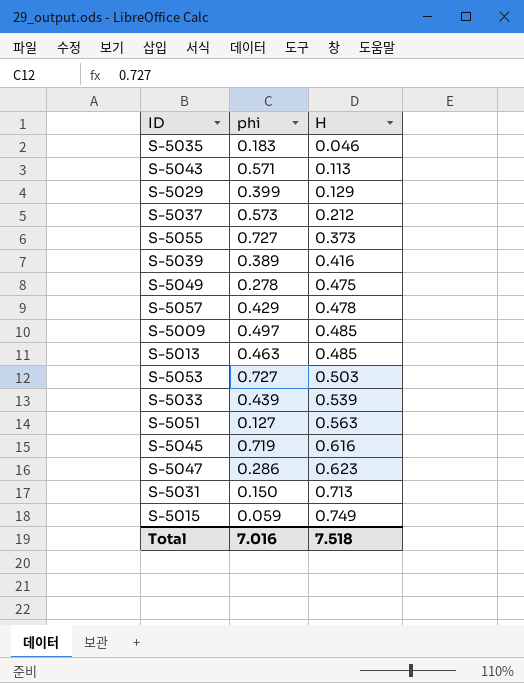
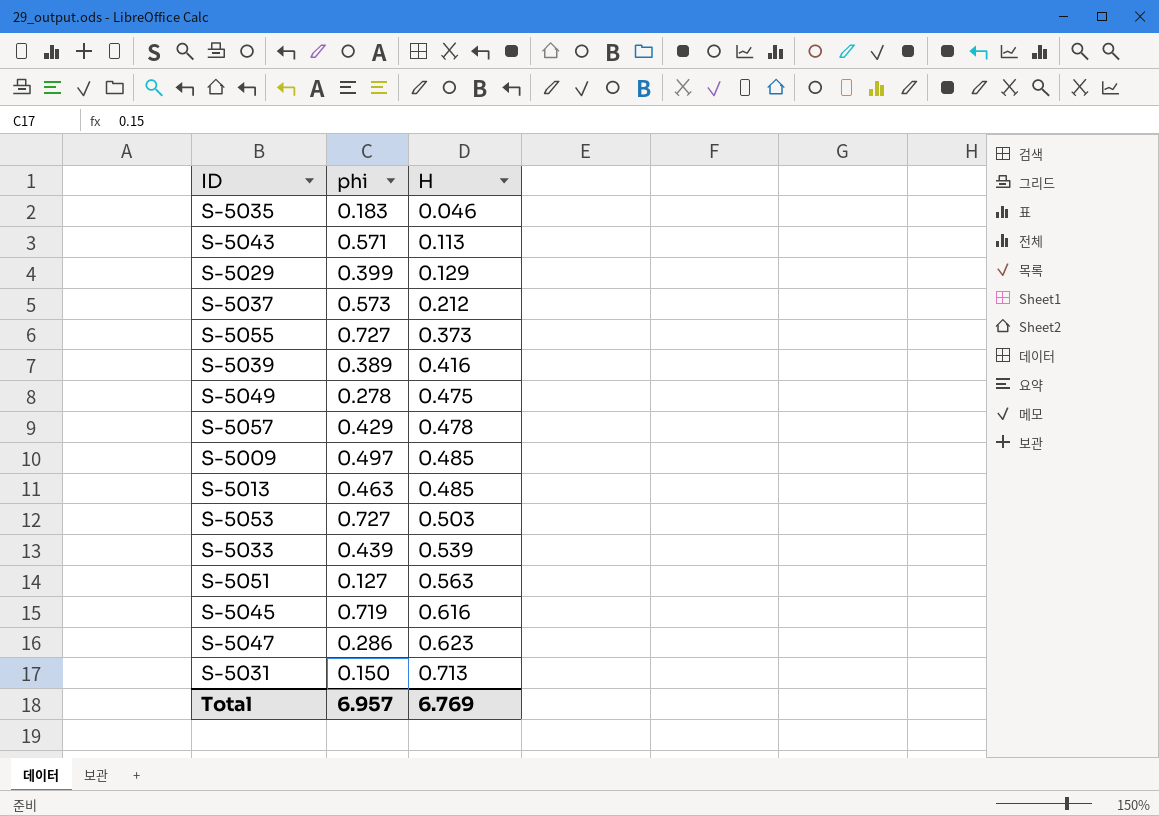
row S-5015: 0.059 | 0.749 -> none
Total | phi: 7.016 -> 6.957
Total | H: 7.518 -> 6.769

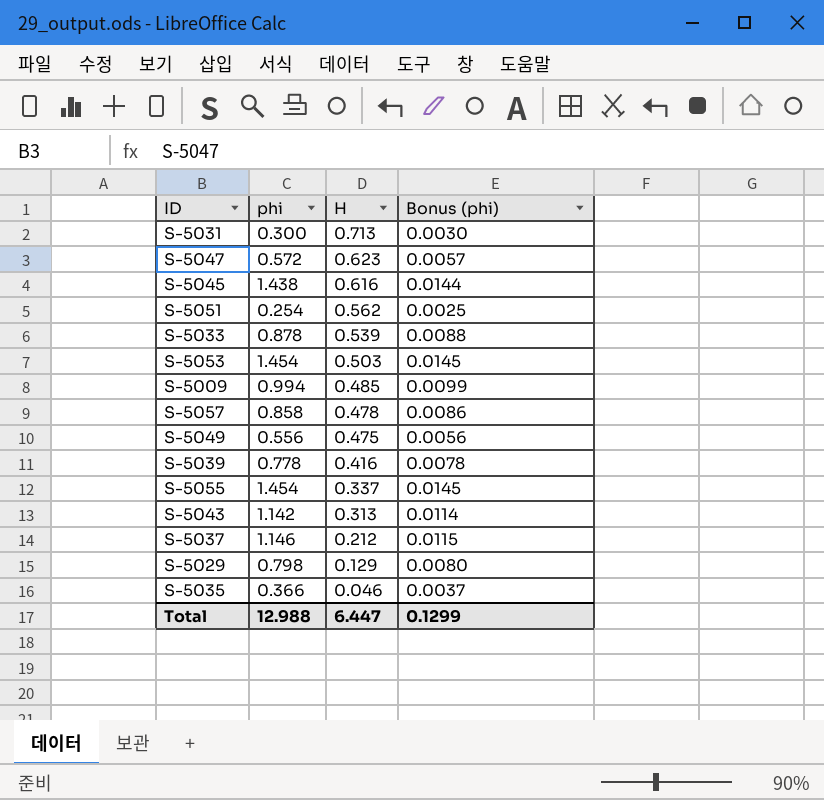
row order: H ascending -> H descending
column Bonus (phi) | formula: none -> [phi] * 0.01
row S-5013: 0.463 | 0.485 -> none
S-5031 | phi: 0.150 -> 0.300
S-5047 | phi: 0.286 -> 0.572
S-5045 | phi: 0.719 -> 1.438
S-5051 | phi: 0.127 -> 0.254
S-5051 | H: 0.563 -> 0.562
S-5033 | phi: 0.439 -> 0.878
S-5053 | phi: 0.727 -> 1.454
S-5009 | phi: 0.497 -> 0.994
S-5057 | phi: 0.429 -> 0.858
S-5049 | phi: 0.278 -> 0.556
S-5039 | phi: 0.389 -> 0.778
S-5055 | phi: 0.727 -> 1.454
S-5055 | H: 0.373 -> 0.337
S-5043 | phi: 0.571 -> 1.142
S-5043 | H: 0.113 -> 0.313
S-5037 | phi: 0.573 -> 1.146
S-5029 | phi: 0.399 -> 0.798
S-5035 | phi: 0.183 -> 0.366
Total | phi: 6.957 -> 12.988
Total | H: 6.769 -> 6.447

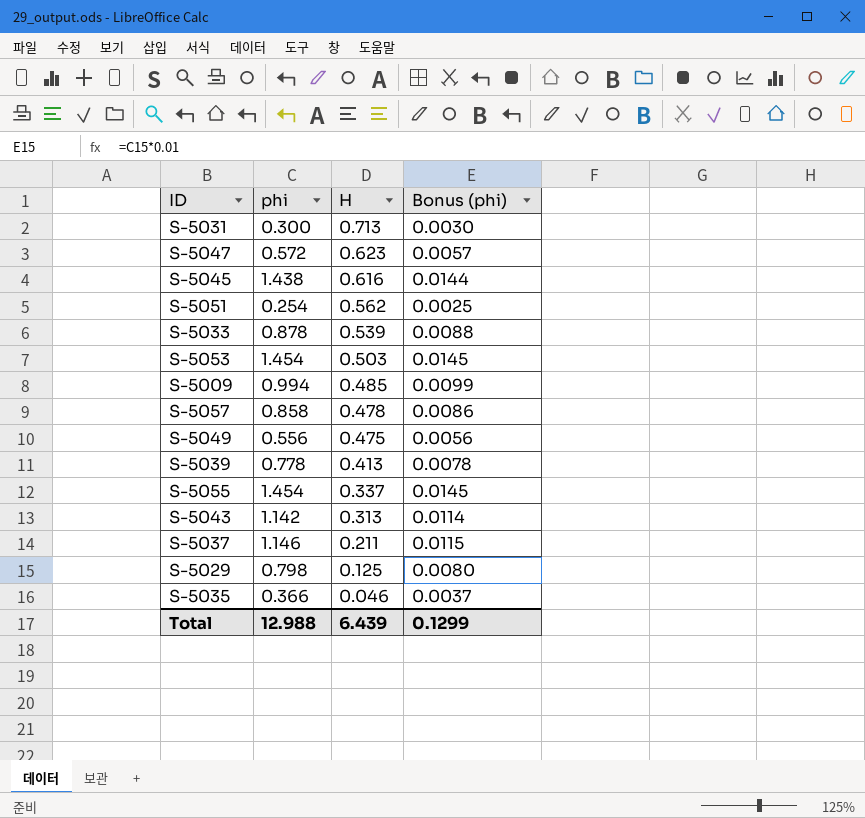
S-5039 | H: 0.416 -> 0.413
S-5037 | H: 0.212 -> 0.211
S-5029 | H: 0.129 -> 0.125
Total | H: 6.447 -> 6.439

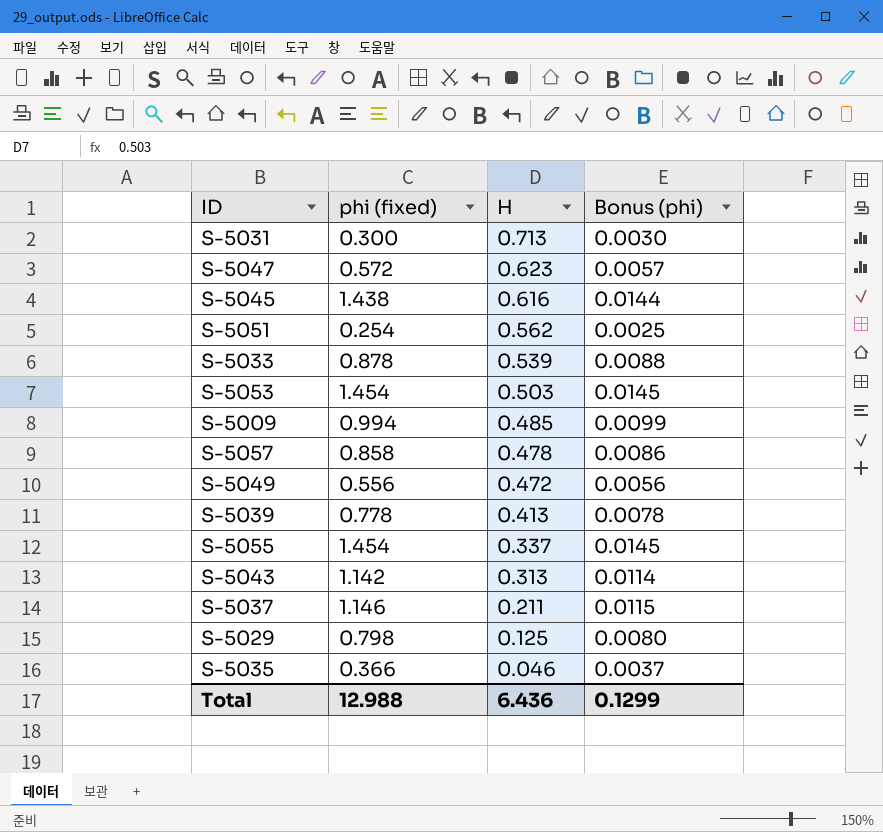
column name: phi -> phi (fixed)
S-5049 | H: 0.475 -> 0.472
Total | H: 6.439 -> 6.436

